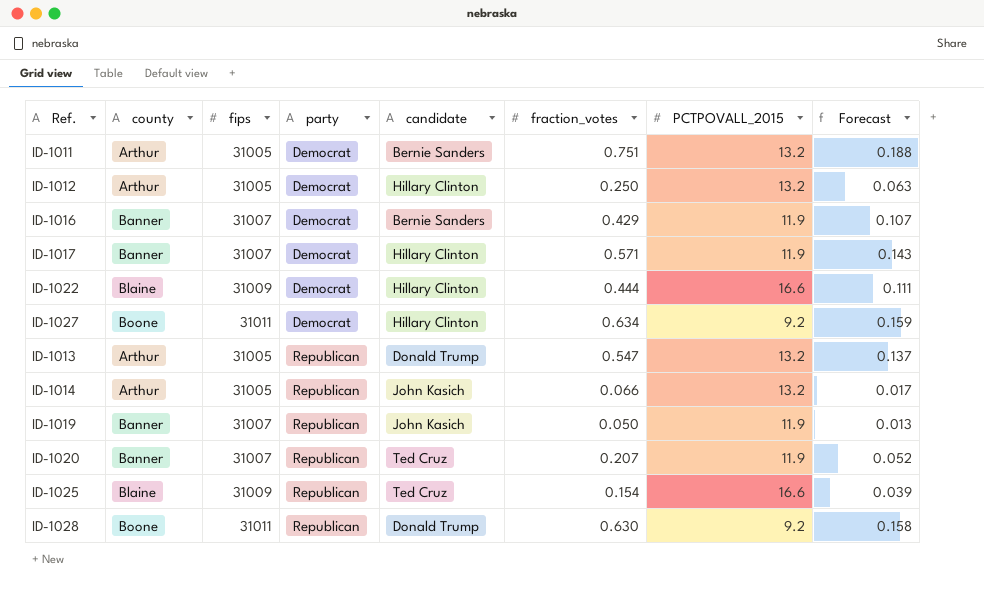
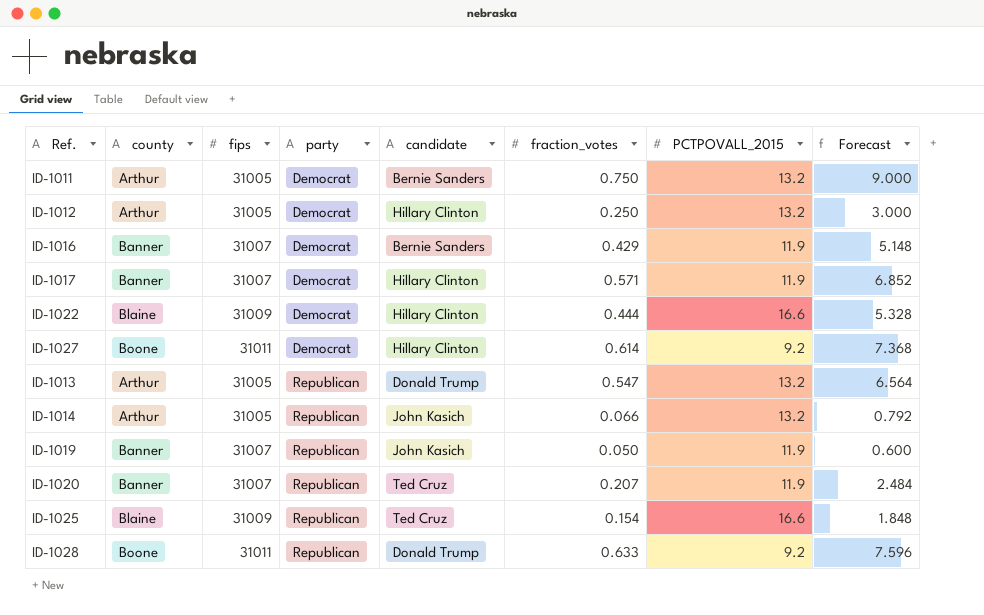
column Forecast | formula: [fraction_votes] * 0.25 -> [fraction_votes] * 12
ID-1011 | fraction_votes: 0.751 -> 0.750
ID-1027 | fraction_votes: 0.634 -> 0.614
ID-1028 | fraction_votes: 0.630 -> 0.633

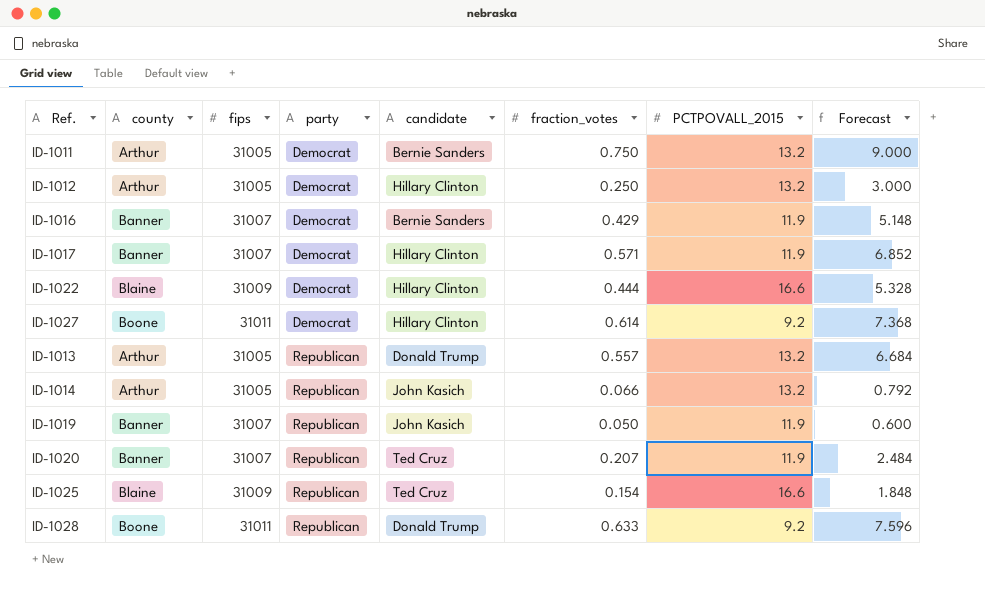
ID-1013 | fraction_votes: 0.547 -> 0.557
ID-1013 | Forecast: 6.564 -> 6.684

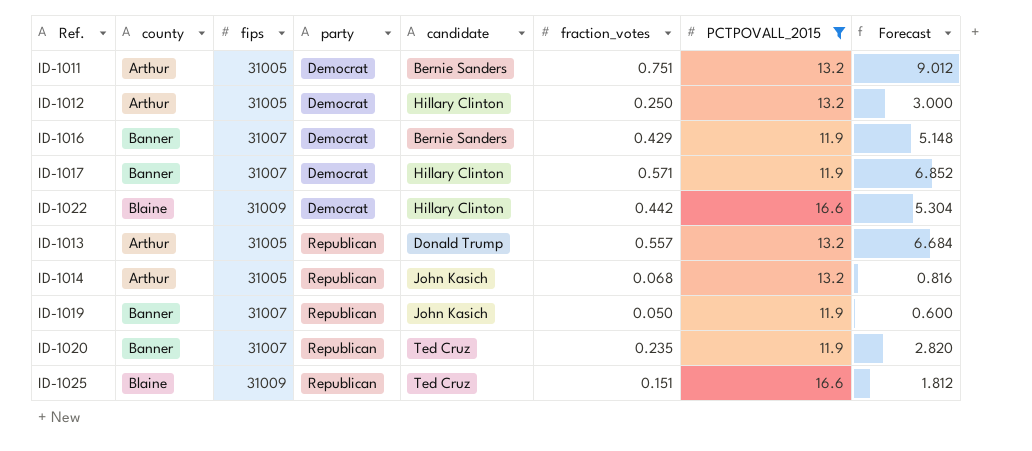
filter: none -> PCTPOVALL_2015 != 9.2
ID-1011 | fraction_votes: 0.750 -> 0.751
ID-1011 | Forecast: 9.000 -> 9.012
ID-1022 | fraction_votes: 0.444 -> 0.442
ID-1022 | Forecast: 5.328 -> 5.304
ID-1014 | fraction_votes: 0.066 -> 0.068
ID-1014 | Forecast: 0.792 -> 0.816
ID-1020 | fraction_votes: 0.207 -> 0.235
ID-1020 | Forecast: 2.484 -> 2.820
ID-1025 | fraction_votes: 0.154 -> 0.151
ID-1025 | Forecast: 1.848 -> 1.812

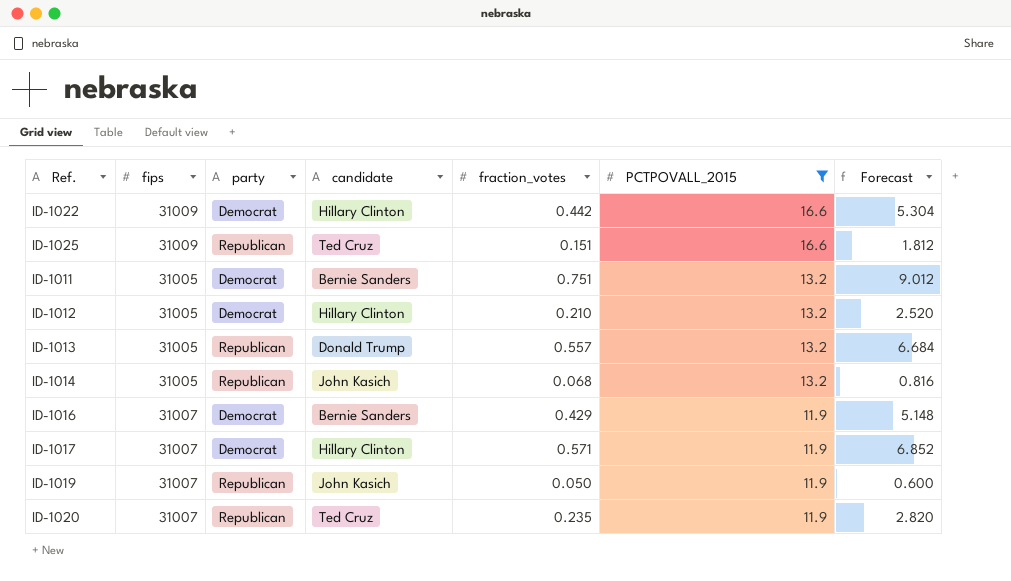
row order: party ascending -> PCTPOVALL_2015 descending
column county | position: 2 -> none
ID-1012 | fraction_votes: 0.250 -> 0.210
ID-1012 | Forecast: 3.000 -> 2.520

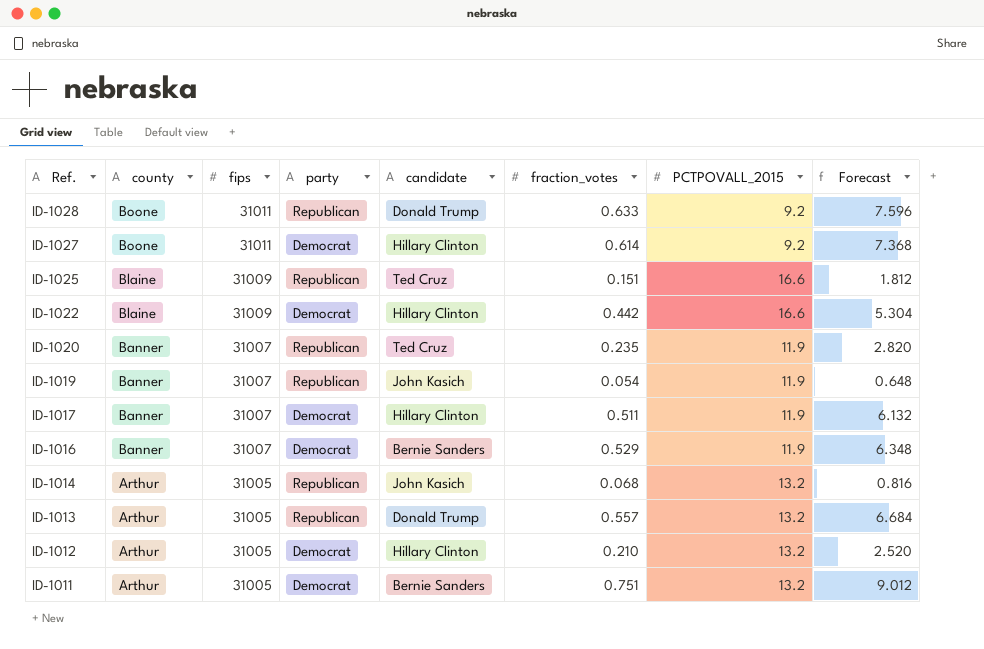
filter: PCTPOVALL_2015 != 9.2 -> none
row order: PCTPOVALL_2015 descending -> Ref. descending
column county | position: none -> 2
ID-1019 | fraction_votes: 0.050 -> 0.054
ID-1019 | Forecast: 0.600 -> 0.648
ID-1017 | fraction_votes: 0.571 -> 0.511
ID-1017 | Forecast: 6.852 -> 6.132
ID-1016 | fraction_votes: 0.429 -> 0.529
ID-1016 | Forecast: 5.148 -> 6.348

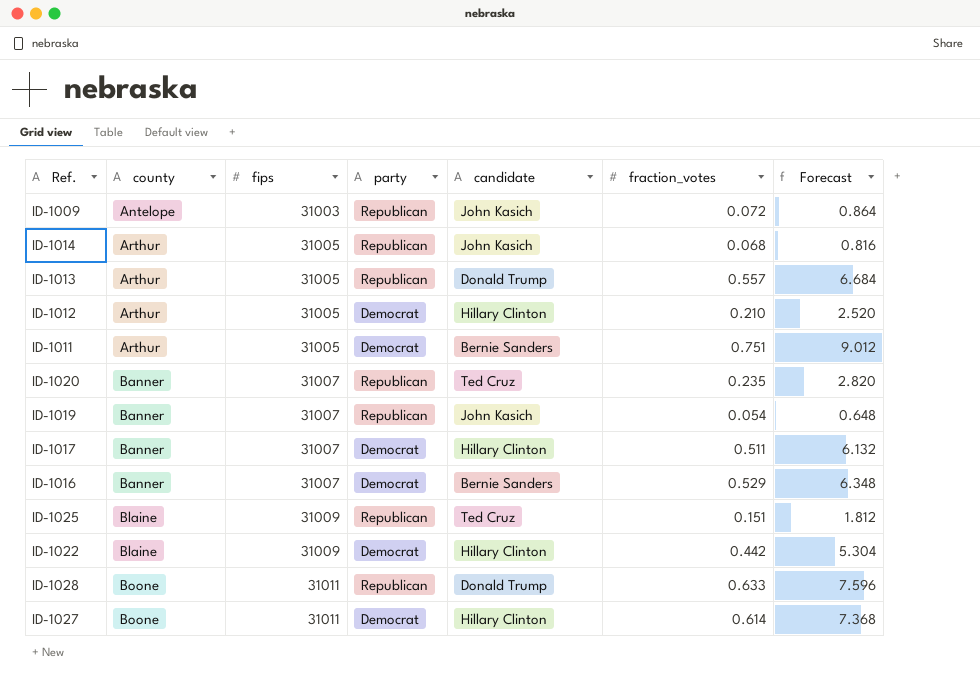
row order: Ref. descending -> county ascending
column PCTPOVALL_2015 | position: 7 -> none
row ID-1009: none -> Antelope | 31003 | Republican | John Kasich | 0.072 | 0.864

